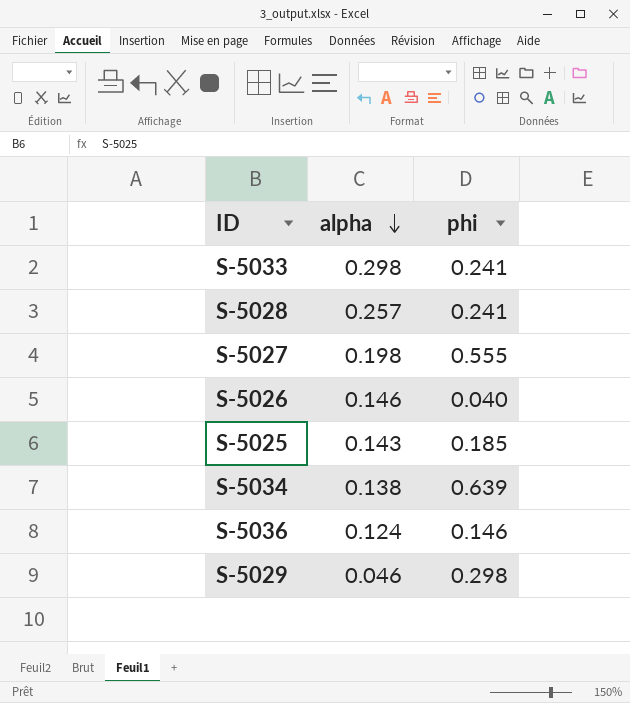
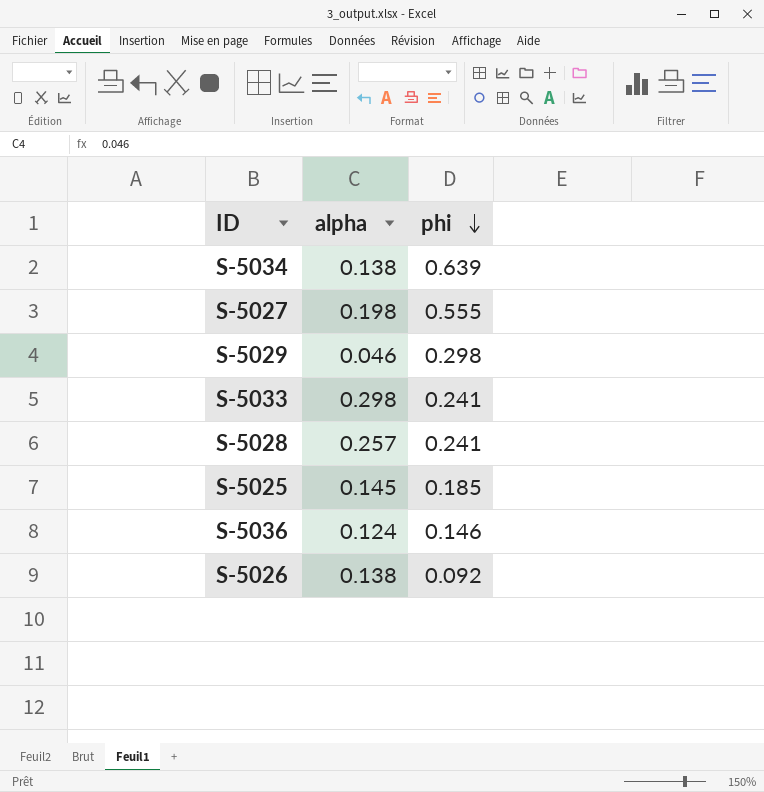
row order: alpha descending -> phi descending
S-5025 | alpha: 0.143 -> 0.145
S-5026 | alpha: 0.146 -> 0.138
S-5026 | phi: 0.040 -> 0.092

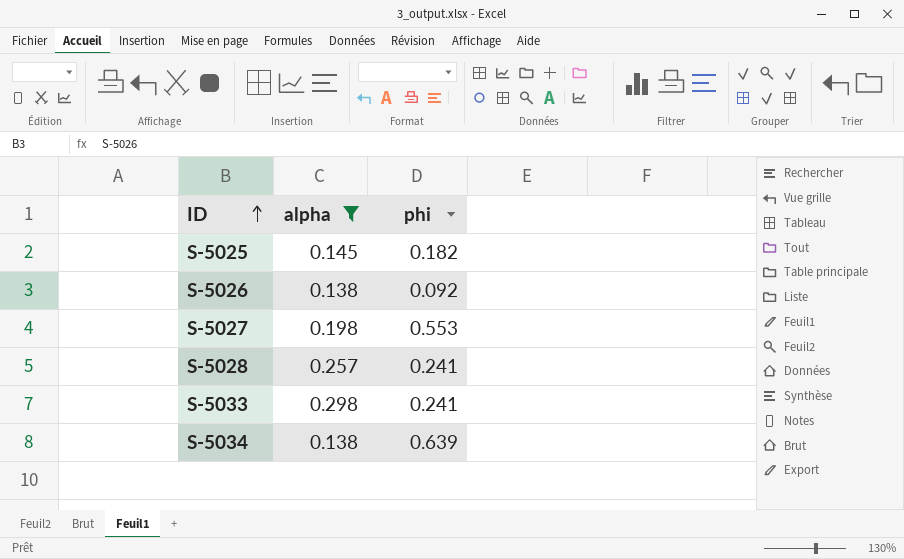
filter: none -> alpha >= 0.138
row order: phi descending -> ID ascending
S-5025 | phi: 0.185 -> 0.182
S-5027 | phi: 0.555 -> 0.553

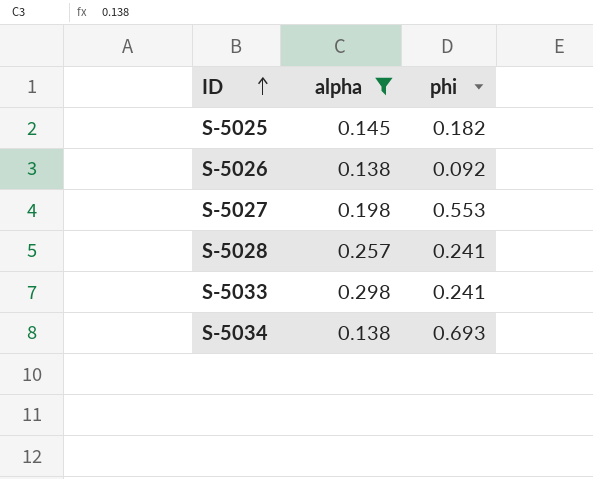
S-5034 | phi: 0.639 -> 0.693

